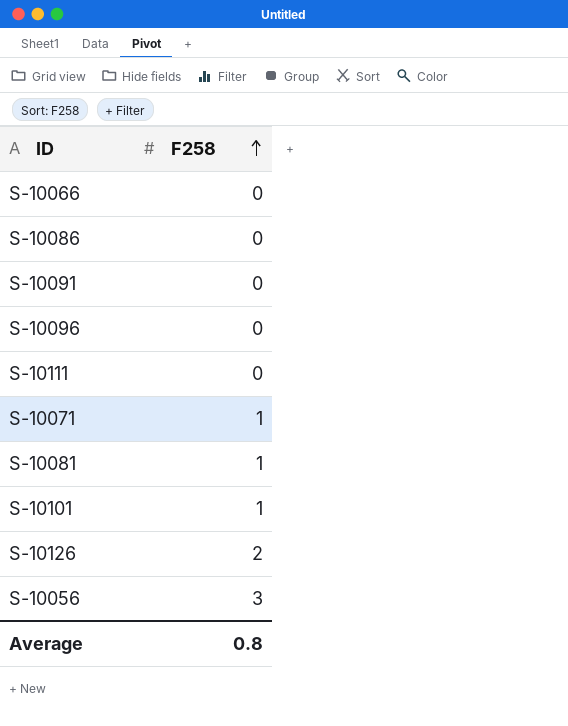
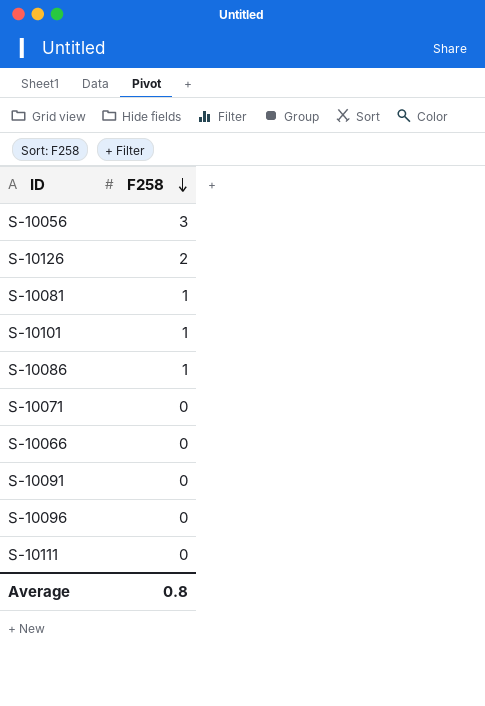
row order: F258 ascending -> F258 descending
S-10086 | F258: 0 -> 1
S-10071 | F258: 1 -> 0

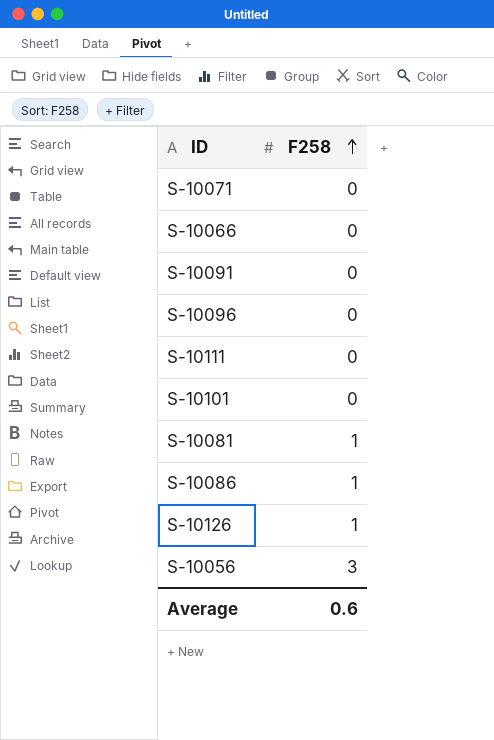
row order: F258 descending -> F258 ascending
S-10101 | F258: 1 -> 0
S-10126 | F258: 2 -> 1
Average | F258: 0.8 -> 0.6

